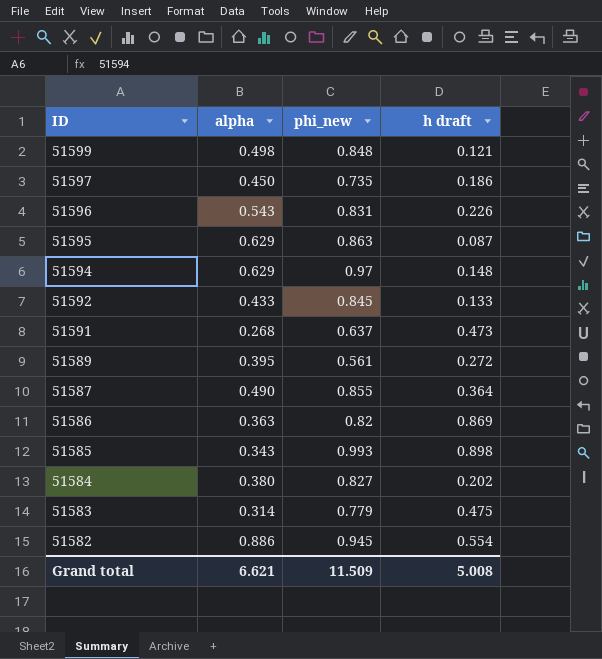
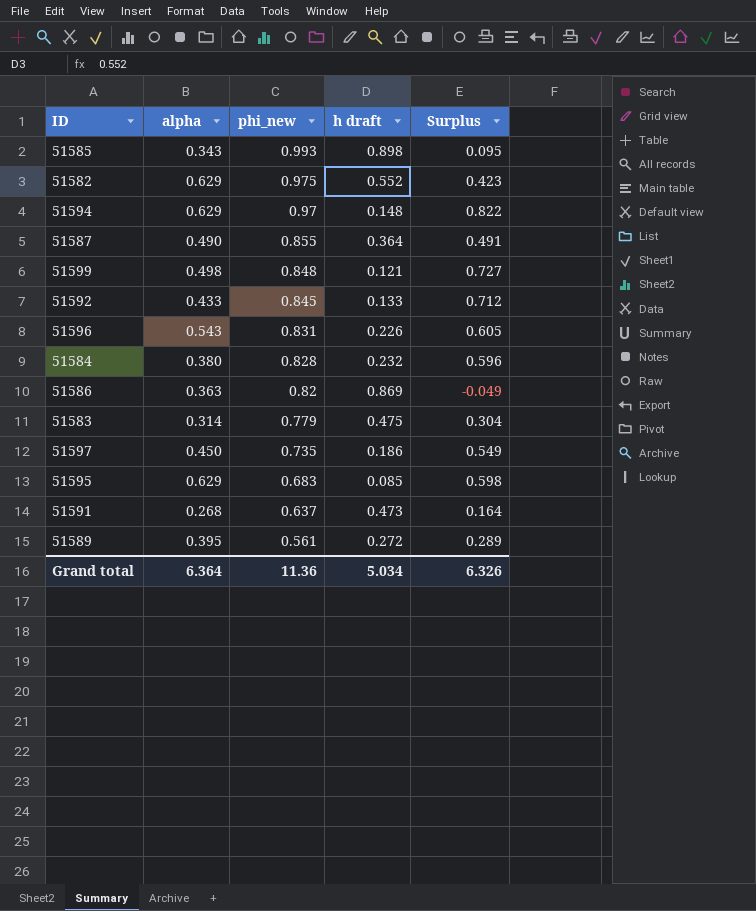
row order: ID descending -> phi_new descending
column Surplus | formula: none -> [phi_new] - [h draft]
51582 | alpha: 0.886 -> 0.629
51582 | phi_new: 0.945 -> 0.975
51582 | h draft: 0.554 -> 0.552
51584 | phi_new: 0.827 -> 0.828
51584 | h draft: 0.202 -> 0.232
51595 | phi_new: 0.863 -> 0.683
51595 | h draft: 0.087 -> 0.085
Grand total | alpha: 6.621 -> 6.364
Grand total | phi_new: 11.509 -> 11.36
Grand total | h draft: 5.008 -> 5.034

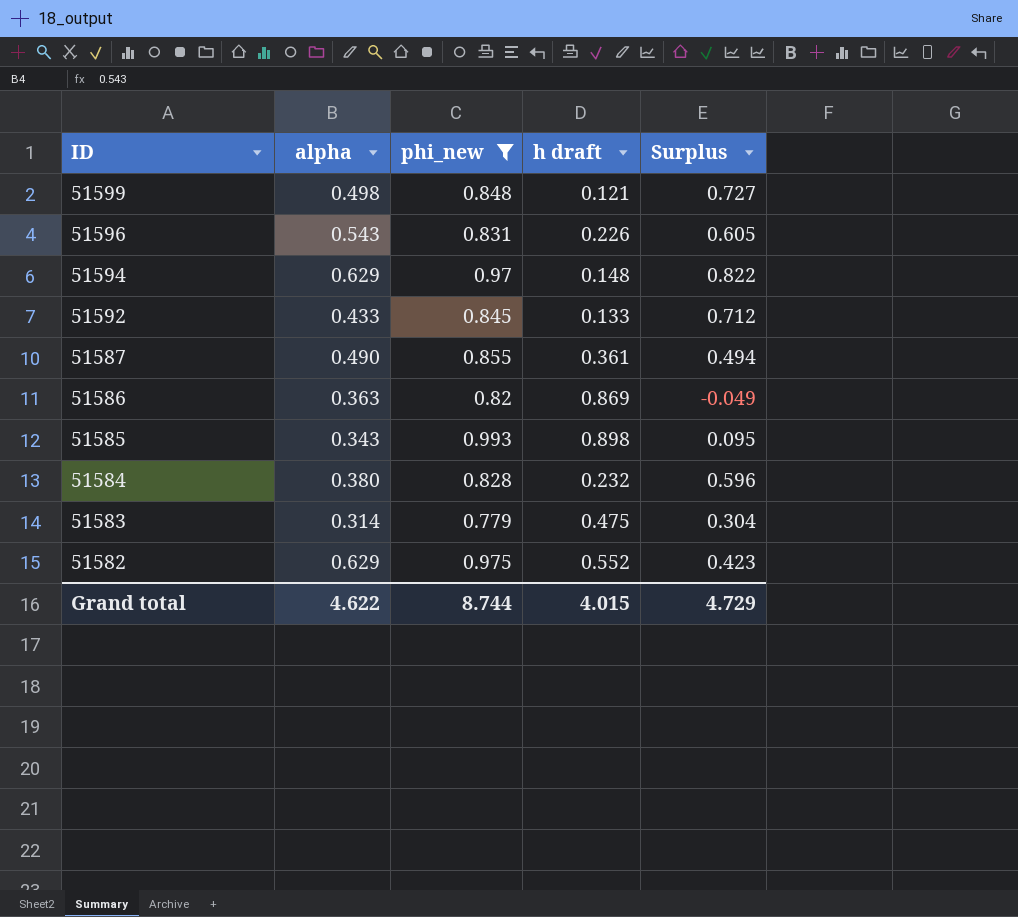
filter: none -> phi_new >= 0.779
row order: phi_new descending -> ID descending
51587 | h draft: 0.364 -> 0.361
51587 | Surplus: 0.491 -> 0.494
Grand total | alpha: 6.364 -> 4.622
Grand total | phi_new: 11.36 -> 8.744
Grand total | h draft: 5.034 -> 4.015
Grand total | Surplus: 6.326 -> 4.729

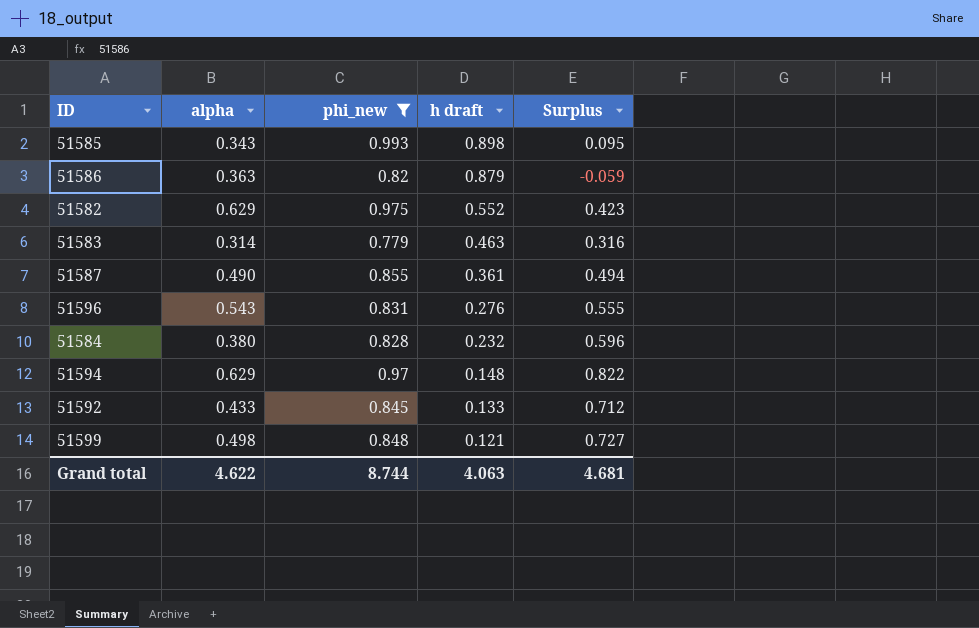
row order: ID descending -> h draft descending
51586 | h draft: 0.869 -> 0.879
51586 | Surplus: -0.049 -> -0.059
51583 | h draft: 0.475 -> 0.463
51583 | Surplus: 0.304 -> 0.316
51596 | h draft: 0.226 -> 0.276
51596 | Surplus: 0.605 -> 0.555
Grand total | h draft: 4.015 -> 4.063
Grand total | Surplus: 4.729 -> 4.681

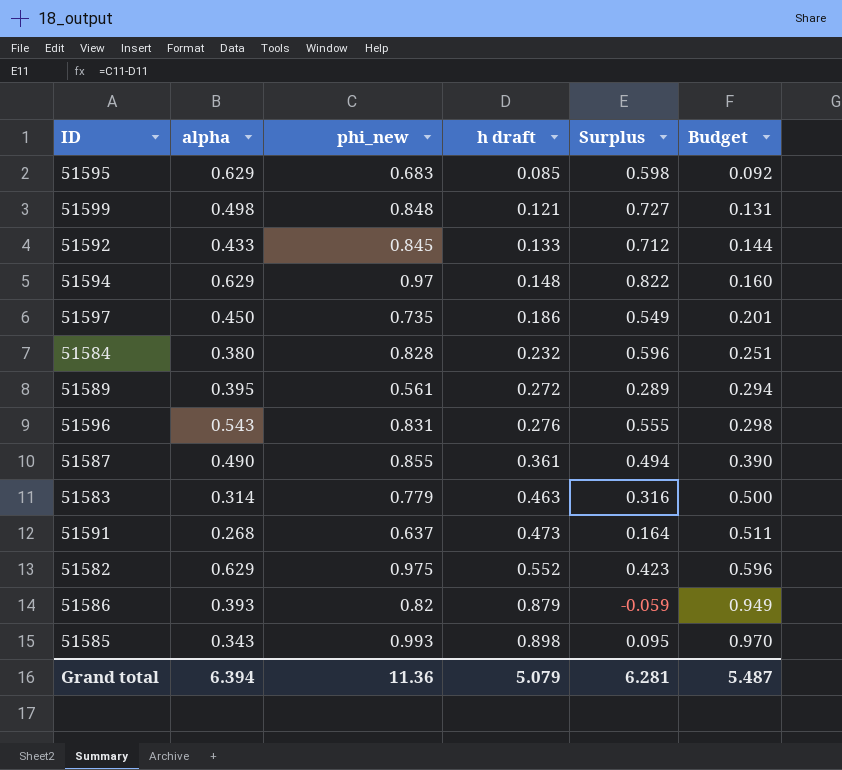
filter: phi_new >= 0.779 -> none
row order: h draft descending -> h draft ascending
column Budget | formula: none -> [h draft] * 1.08
51586 | alpha: 0.363 -> 0.393
Grand total | alpha: 4.622 -> 6.394
Grand total | phi_new: 8.744 -> 11.36
Grand total | h draft: 4.063 -> 5.079
Grand total | Surplus: 4.681 -> 6.281

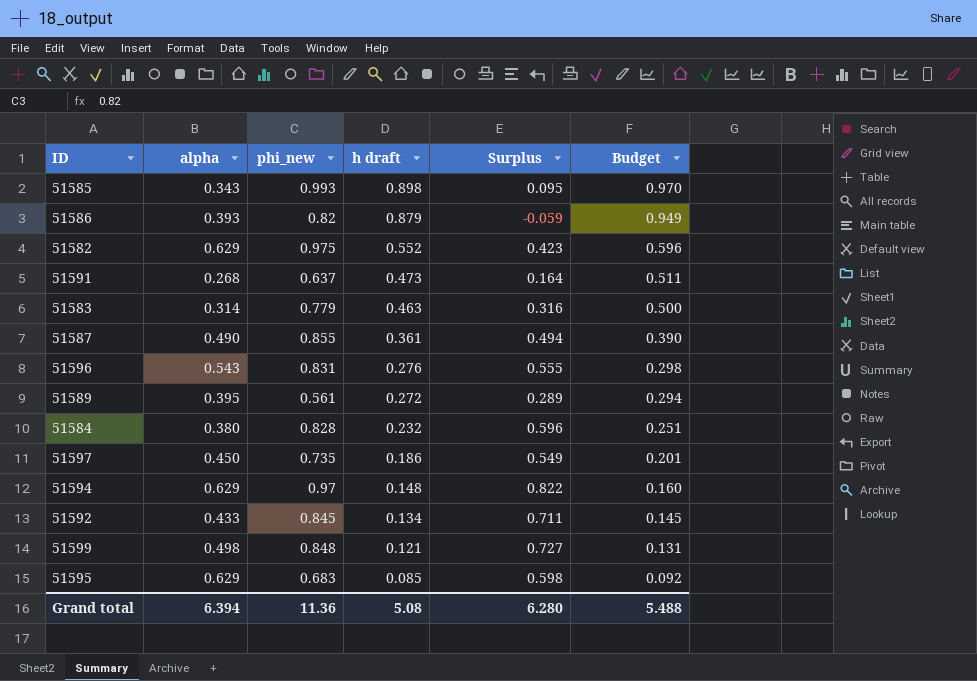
row order: h draft ascending -> h draft descending
51592 | h draft: 0.133 -> 0.134
51592 | Surplus: 0.712 -> 0.711
51592 | Budget: 0.144 -> 0.145
Grand total | h draft: 5.079 -> 5.08
Grand total | Surplus: 6.281 -> 6.280
Grand total | Budget: 5.487 -> 5.488

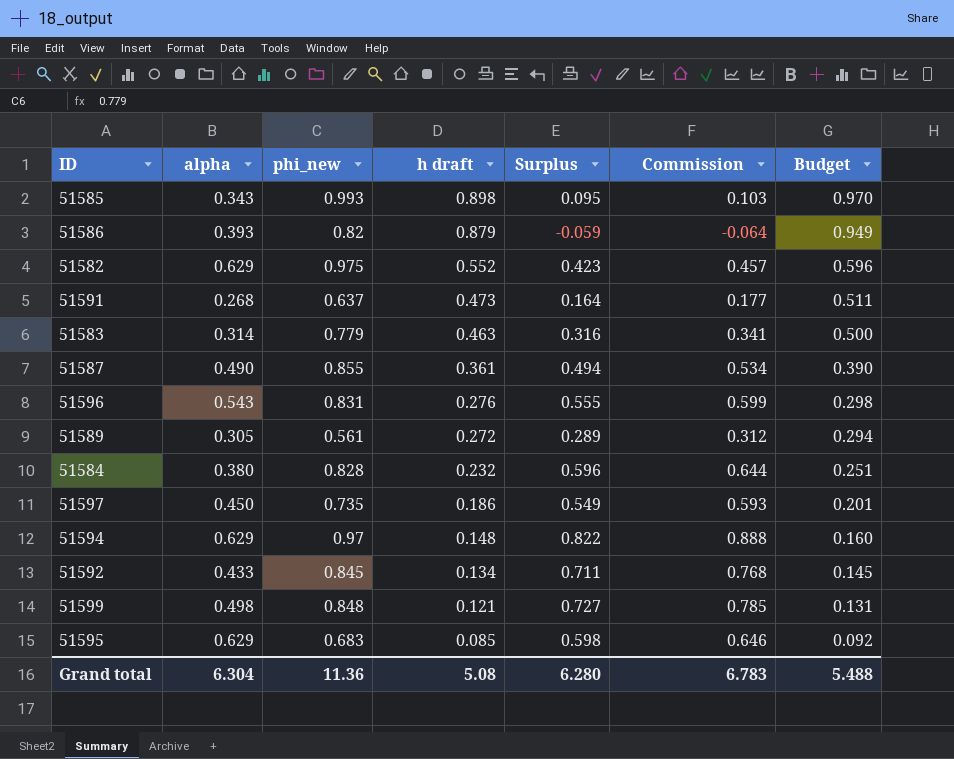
column Commission | formula: none -> [Surplus] * 1.08
51589 | alpha: 0.395 -> 0.305
Grand total | alpha: 6.394 -> 6.304

